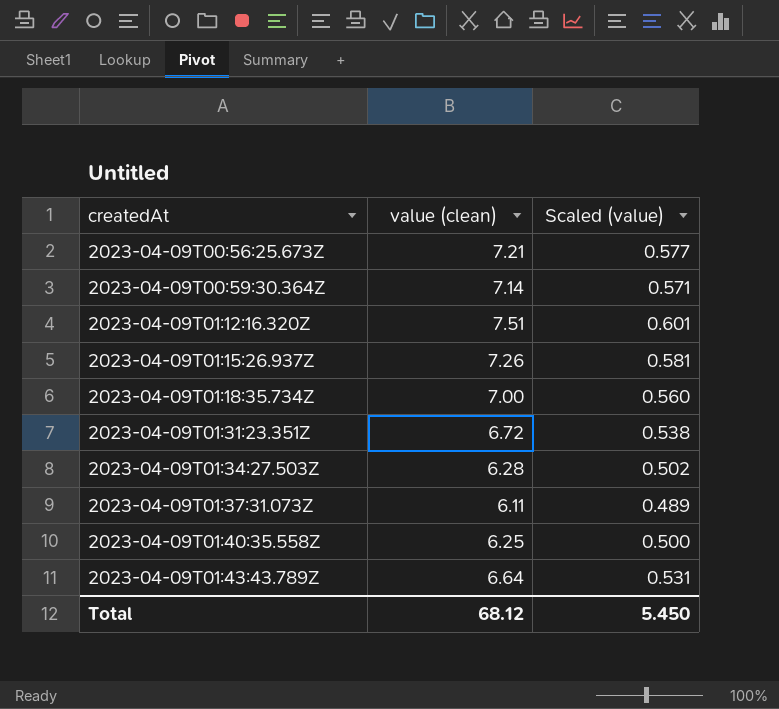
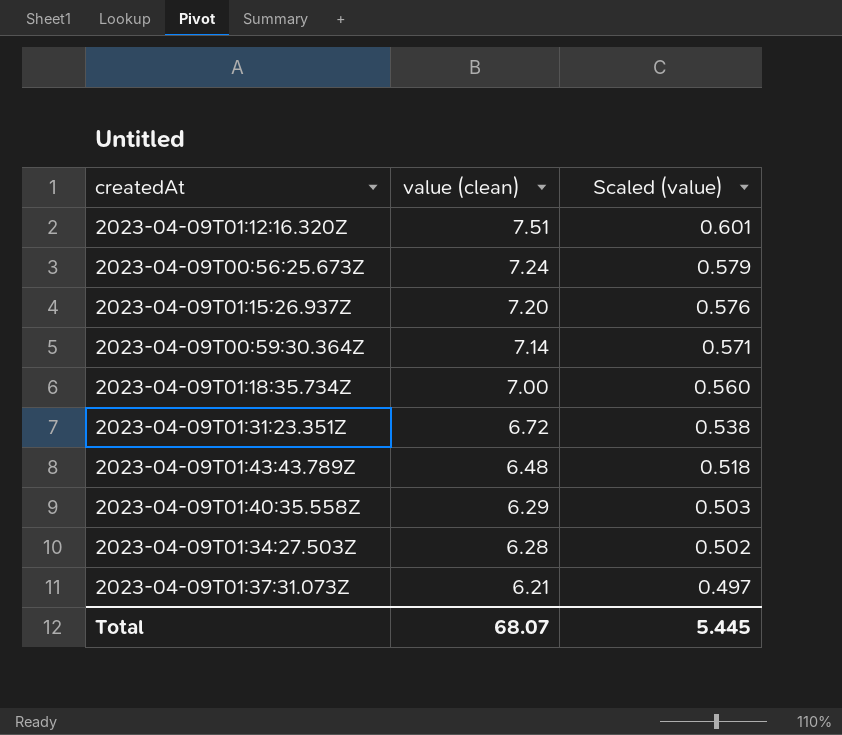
row order: createdAt ascending -> value (clean) descending
2023-04-09T00:56:25.673Z | value (clean): 7.21 -> 7.24
2023-04-09T00:56:25.673Z | Scaled (value): 0.577 -> 0.579
2023-04-09T01:15:26.937Z | value (clean): 7.26 -> 7.20
2023-04-09T01:15:26.937Z | Scaled (value): 0.581 -> 0.576
2023-04-09T01:43:43.789Z | value (clean): 6.64 -> 6.48
2023-04-09T01:43:43.789Z | Scaled (value): 0.531 -> 0.518
2023-04-09T01:40:35.558Z | value (clean): 6.25 -> 6.29
2023-04-09T01:40:35.558Z | Scaled (value): 0.500 -> 0.503
2023-04-09T01:37:31.073Z | value (clean): 6.11 -> 6.21
2023-04-09T01:37:31.073Z | Scaled (value): 0.489 -> 0.497
Total | value (clean): 68.12 -> 68.07
Total | Scaled (value): 5.450 -> 5.445

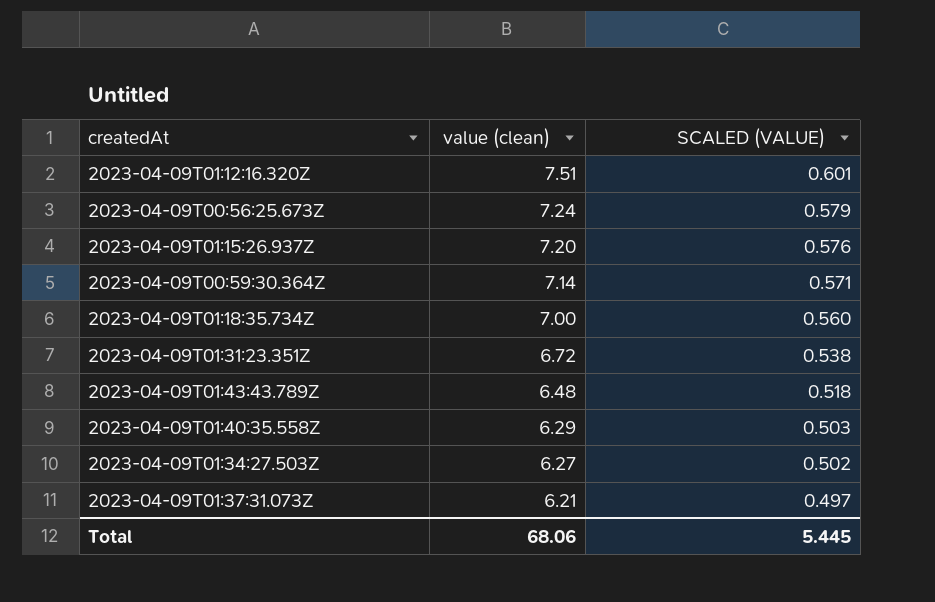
column name: Scaled (value) -> SCALED (VALUE)
2023-04-09T01:34:27.503Z | value (clean): 6.28 -> 6.27
Total | value (clean): 68.07 -> 68.06

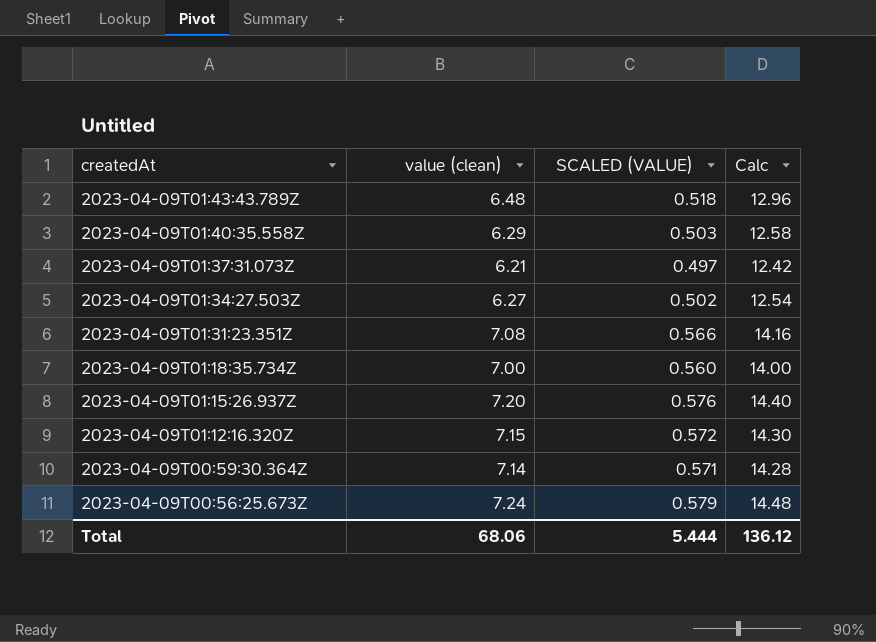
row order: value (clean) descending -> createdAt descending
column Calc | formula: none -> [value (clean)] * 2
2023-04-09T01:31:23.351Z | value (clean): 6.72 -> 7.08
2023-04-09T01:31:23.351Z | SCALED (VALUE): 0.538 -> 0.566
2023-04-09T01:12:16.320Z | value (clean): 7.51 -> 7.15
2023-04-09T01:12:16.320Z | SCALED (VALUE): 0.601 -> 0.572
Total | SCALED (VALUE): 5.445 -> 5.444

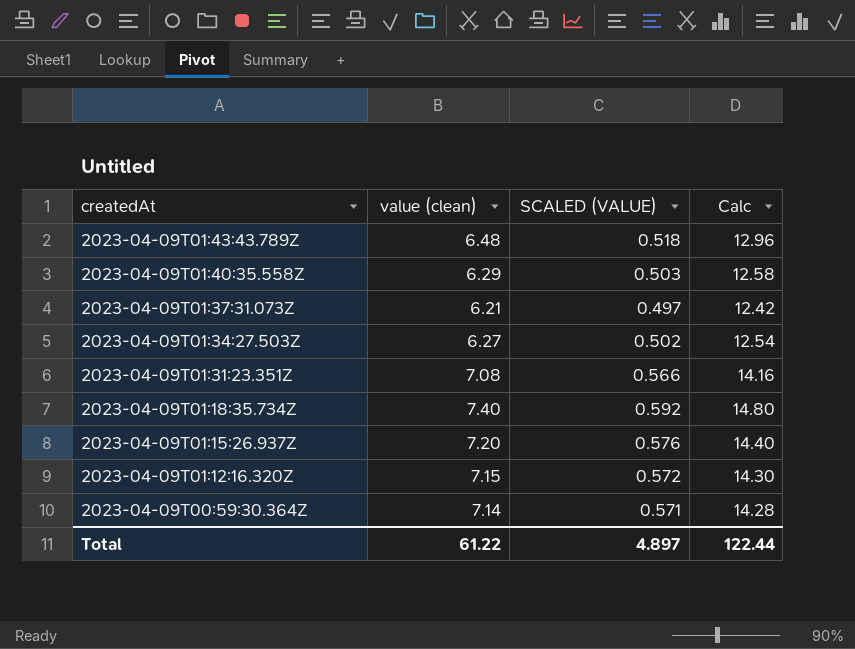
row 2023-04-09T00:56:25.673Z: 7.24 | 0.579 | 14.48 -> none
2023-04-09T01:18:35.734Z | value (clean): 7.00 -> 7.40
2023-04-09T01:18:35.734Z | SCALED (VALUE): 0.560 -> 0.592
2023-04-09T01:18:35.734Z | Calc: 14.00 -> 14.80
Total | value (clean): 68.06 -> 61.22
Total | SCALED (VALUE): 5.444 -> 4.897
Total | Calc: 136.12 -> 122.44

